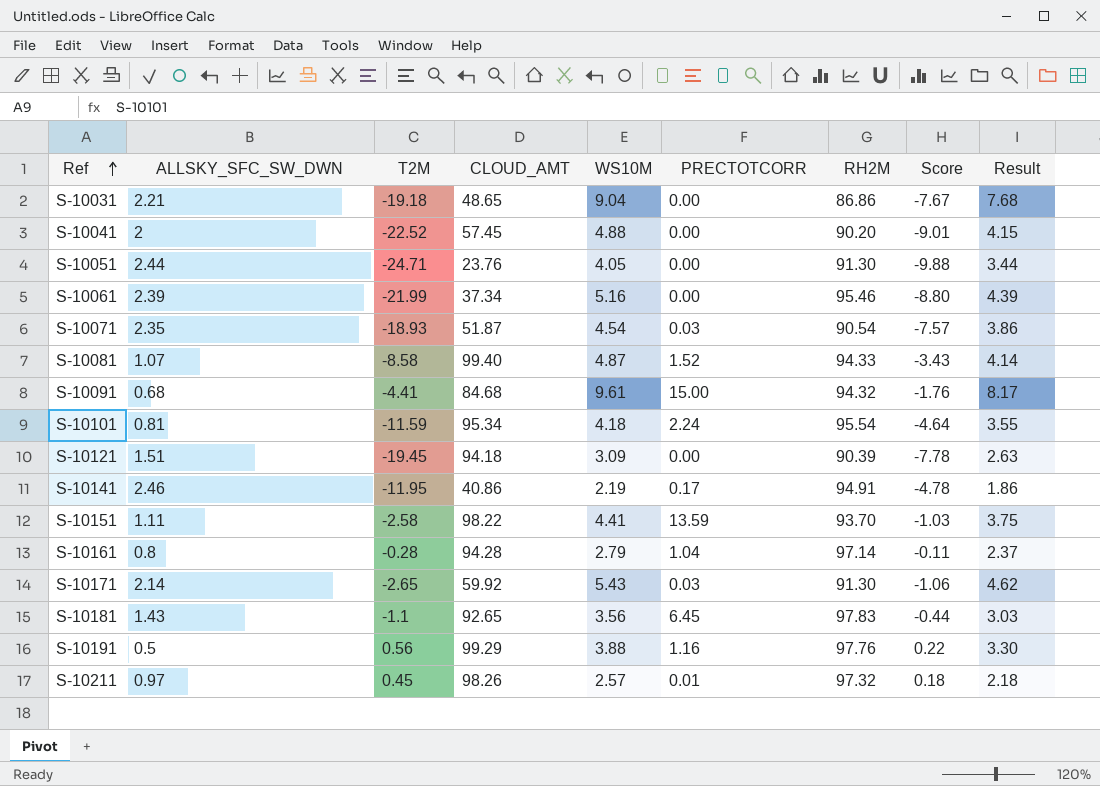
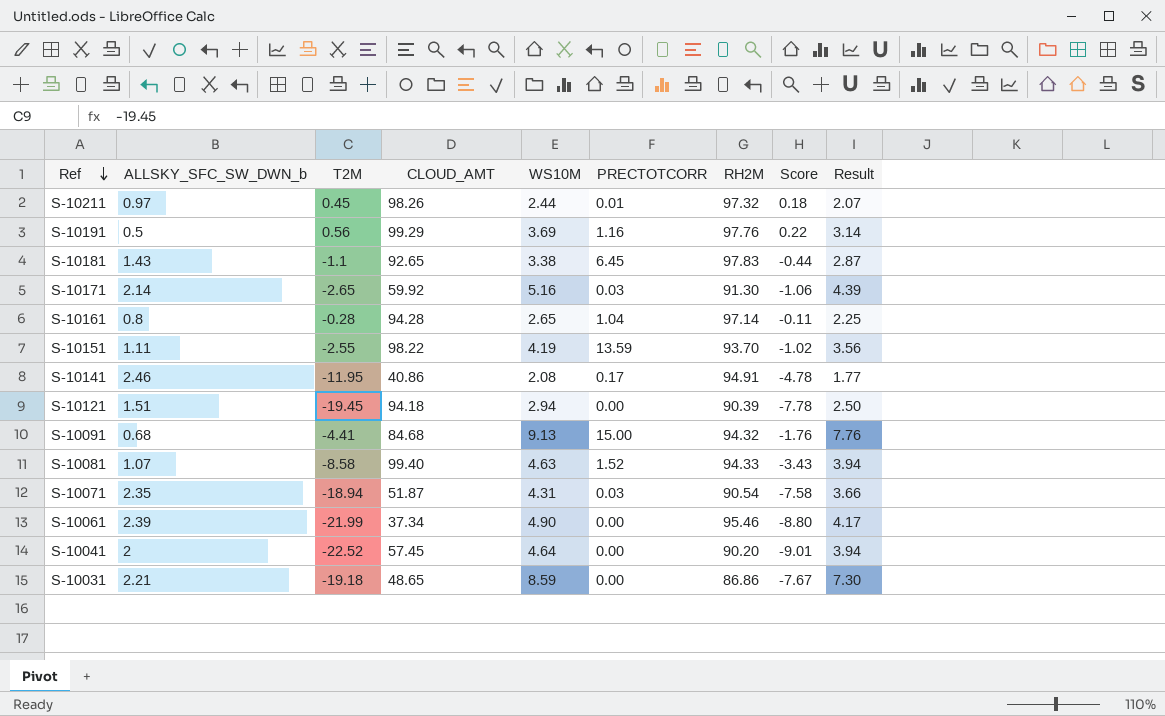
row order: Ref ascending -> Ref descending
column name: ALLSKY_SFC_SW_DWN -> ALLSKY_SFC_SW_DWN_b
row S-10051: 2.44 | -24.71 | 23.76 | 4.05 | 0.00 | 91.30 | -9.88 | 3.44 -> none
row S-10101: 0.81 | -11.59 | 95.34 | 4.18 | 2.24 | 95.54 | -4.64 | 3.55 -> none
S-10211 | WS10M: 2.57 -> 2.44
S-10211 | Result: 2.18 -> 2.07
S-10191 | WS10M: 3.88 -> 3.69
S-10191 | Result: 3.30 -> 3.14
S-10181 | WS10M: 3.56 -> 3.38
S-10181 | Result: 3.03 -> 2.87
S-10171 | WS10M: 5.43 -> 5.16
S-10171 | Result: 4.62 -> 4.39
S-10161 | WS10M: 2.79 -> 2.65
S-10161 | Result: 2.37 -> 2.25
S-10151 | T2M: -2.58 -> -2.55
S-10151 | WS10M: 4.41 -> 4.19
S-10151 | Score: -1.03 -> -1.02
S-10151 | Result: 3.75 -> 3.56
S-10141 | WS10M: 2.19 -> 2.08
S-10141 | Result: 1.86 -> 1.77
S-10121 | WS10M: 3.09 -> 2.94
S-10121 | Result: 2.63 -> 2.50
S-10091 | WS10M: 9.61 -> 9.13
S-10091 | Result: 8.17 -> 7.76
S-10081 | WS10M: 4.87 -> 4.63
S-10081 | Result: 4.14 -> 3.94
S-10071 | T2M: -18.93 -> -18.94
S-10071 | WS10M: 4.54 -> 4.31
S-10071 | Score: -7.57 -> -7.58
S-10071 | Result: 3.86 -> 3.66
S-10061 | WS10M: 5.16 -> 4.90
S-10061 | Result: 4.39 -> 4.17
S-10041 | WS10M: 4.88 -> 4.64
S-10041 | Result: 4.15 -> 3.94
S-10031 | WS10M: 9.04 -> 8.59
S-10031 | Result: 7.68 -> 7.30

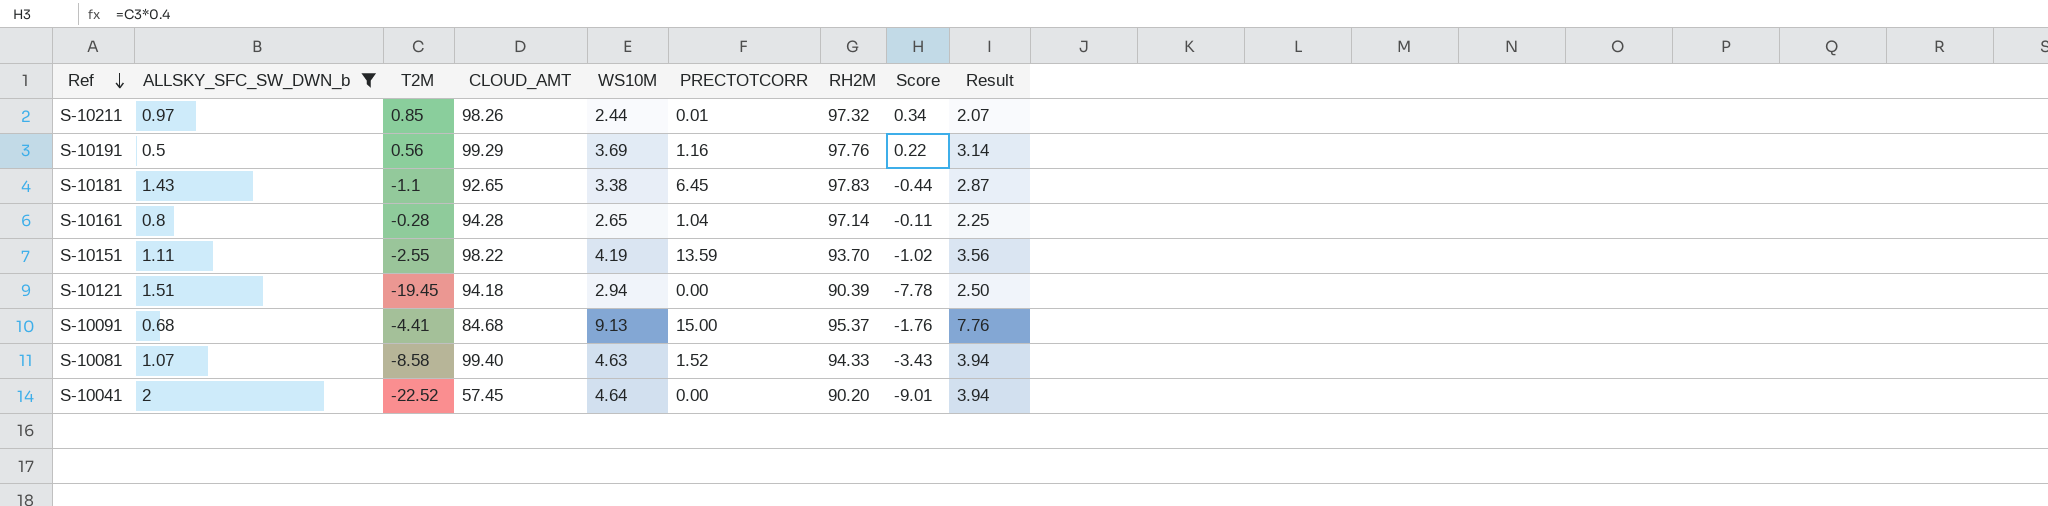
filter: none -> ALLSKY_SFC_SW_DWN_b <= 2
S-10211 | T2M: 0.45 -> 0.85
S-10211 | Score: 0.18 -> 0.34
S-10091 | RH2M: 94.32 -> 95.37

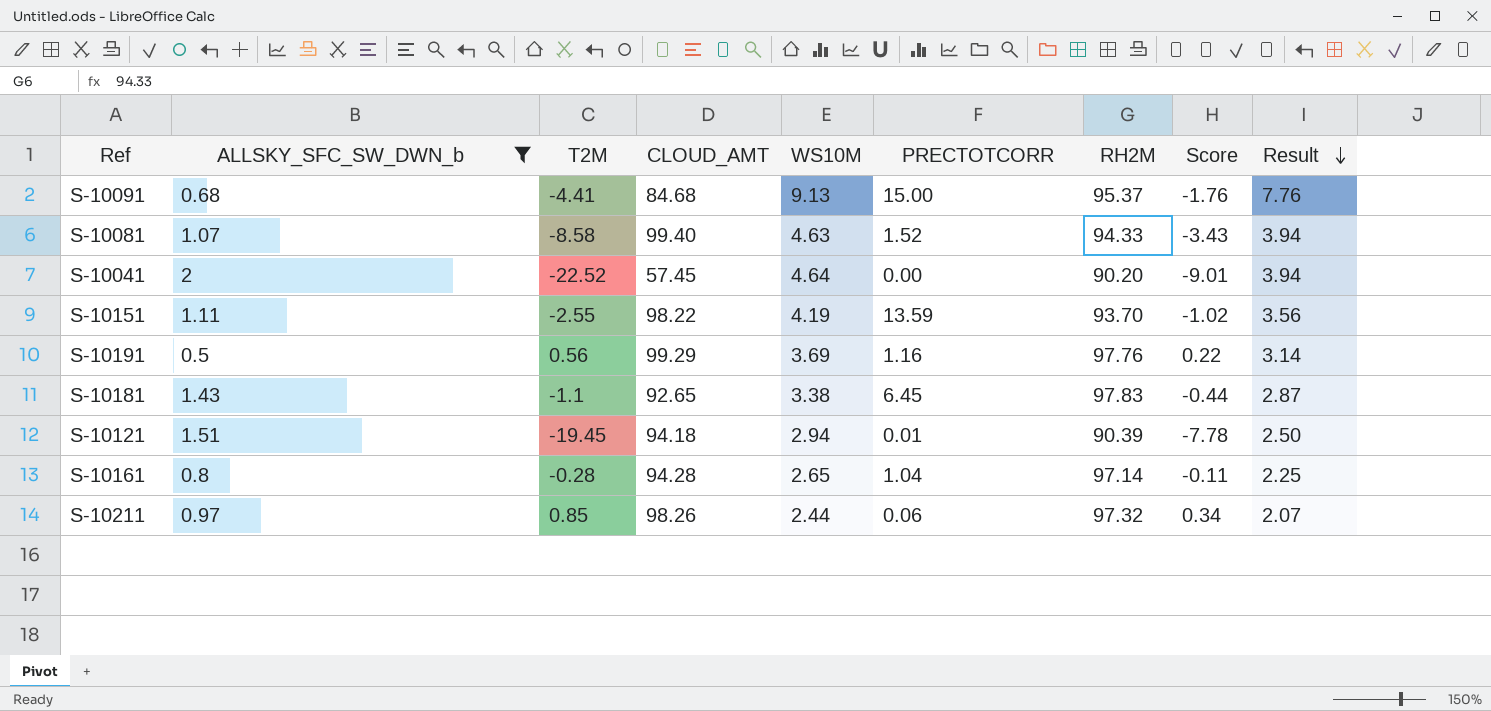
row order: Ref descending -> Result descending
S-10121 | PRECTOTCORR: 0.00 -> 0.01
S-10211 | PRECTOTCORR: 0.01 -> 0.06

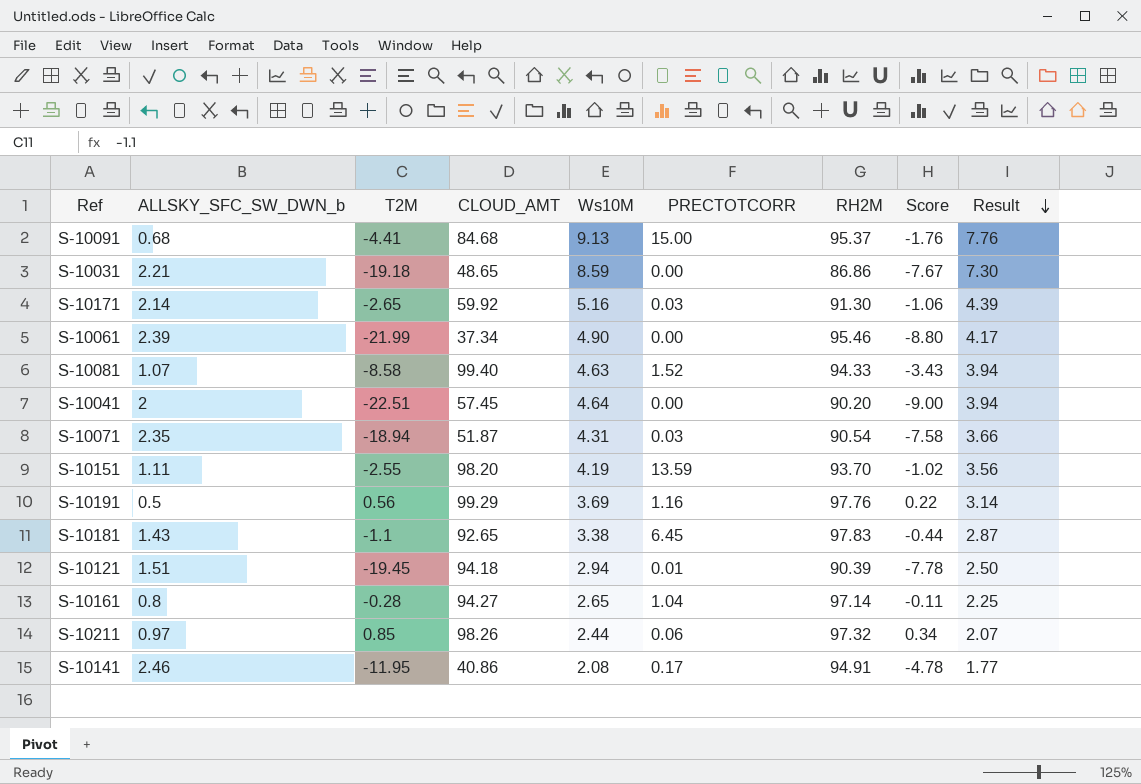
filter: ALLSKY_SFC_SW_DWN_b <= 2 -> none
column name: WS10M -> Ws10M
S-10041 | T2M: -22.52 -> -22.51
S-10041 | Score: -9.01 -> -9.00
S-10151 | CLOUD_AMT: 98.22 -> 98.20
S-10161 | CLOUD_AMT: 94.28 -> 94.27

